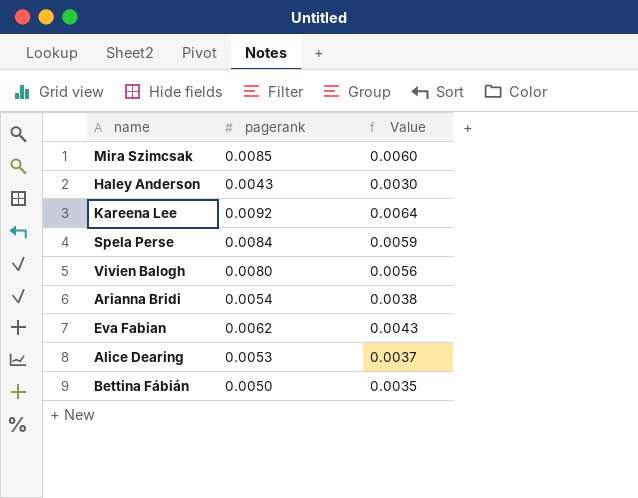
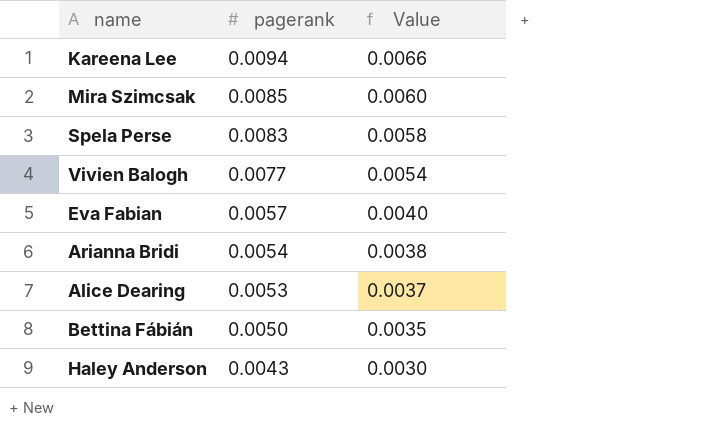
row order: none -> pagerank descending
Kareena Lee | pagerank: 0.0092 -> 0.0094
Kareena Lee | Value: 0.0064 -> 0.0066
Spela Perse | pagerank: 0.0084 -> 0.0083
Spela Perse | Value: 0.0059 -> 0.0058
Vivien Balogh | pagerank: 0.0080 -> 0.0077
Vivien Balogh | Value: 0.0056 -> 0.0054
Eva Fabian | pagerank: 0.0062 -> 0.0057
Eva Fabian | Value: 0.0043 -> 0.0040

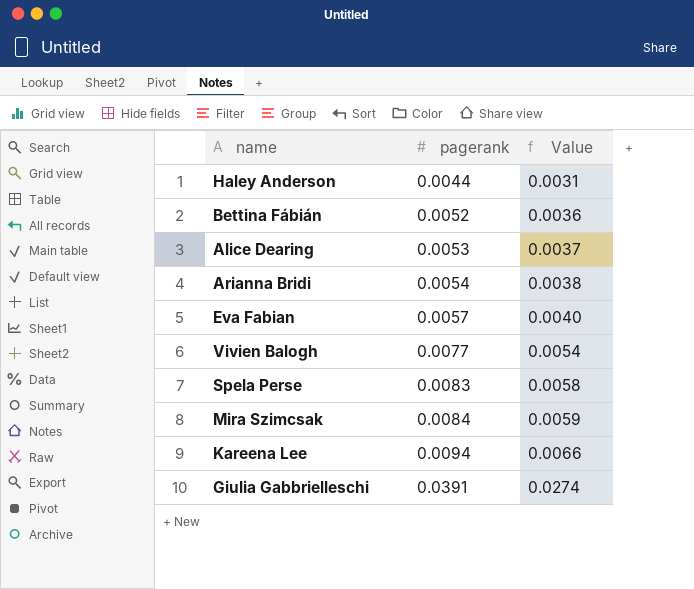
row order: pagerank descending -> pagerank ascending
Haley Anderson | pagerank: 0.0043 -> 0.0044
Haley Anderson | Value: 0.0030 -> 0.0031
Bettina Fábián | pagerank: 0.0050 -> 0.0052
Bettina Fábián | Value: 0.0035 -> 0.0036
Mira Szimcsak | pagerank: 0.0085 -> 0.0084
Mira Szimcsak | Value: 0.0060 -> 0.0059
row Giulia Gabbrielleschi: none -> 0.0391 | 0.0274

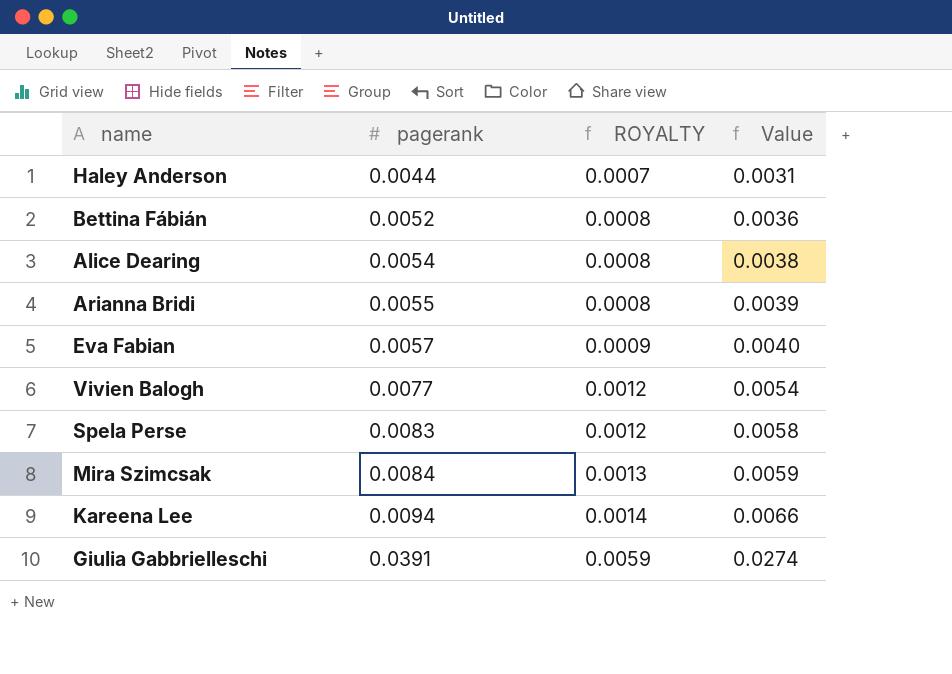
column ROYALTY | formula: none -> [pagerank] * 0.15
Alice Dearing | pagerank: 0.0053 -> 0.0054
Alice Dearing | Value: 0.0037 -> 0.0038
Arianna Bridi | pagerank: 0.0054 -> 0.0055
Arianna Bridi | Value: 0.0038 -> 0.0039

